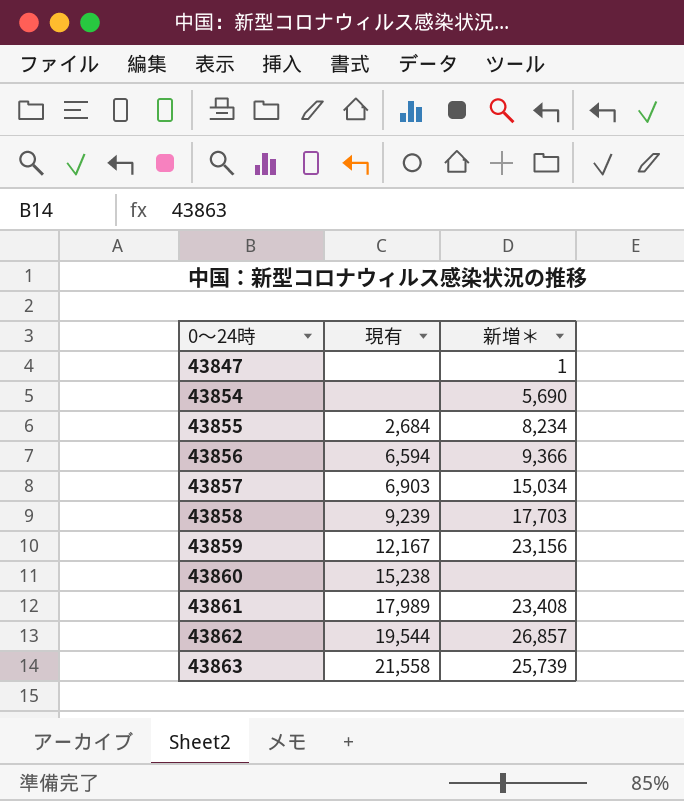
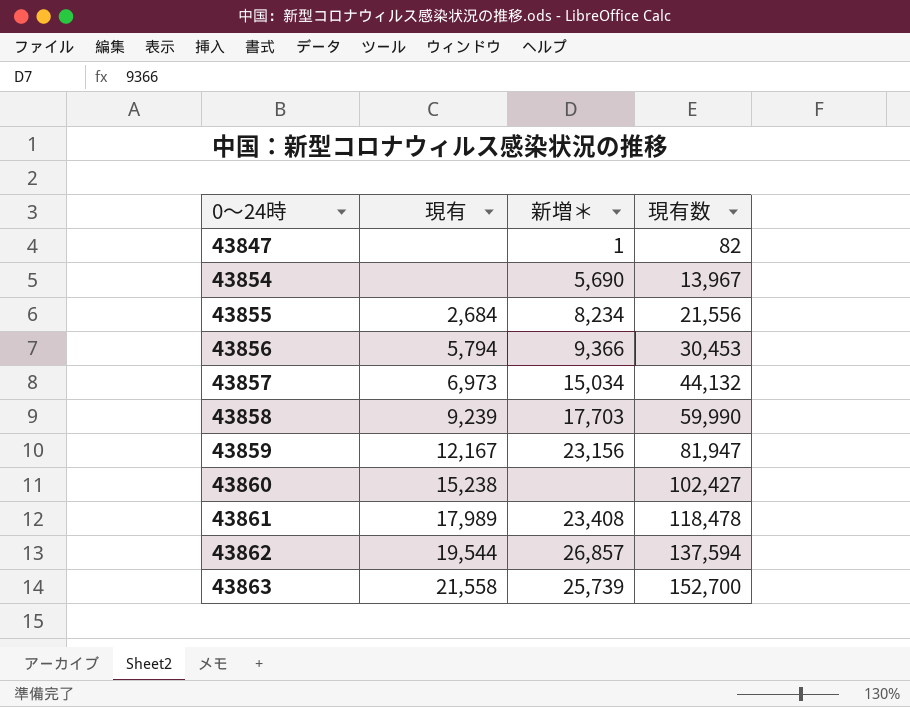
column 現有数 | position: none -> 4
43856 | 現有: 6,594 -> 5,794
43857 | 現有: 6,903 -> 6,973

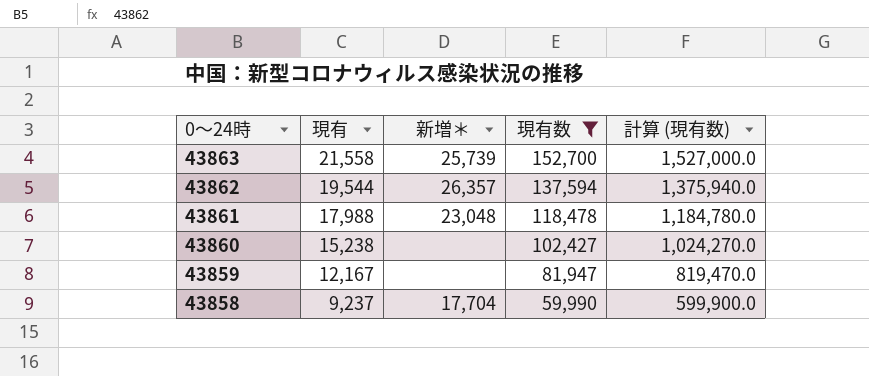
filter: none -> 現有数 >= 59,990
row order: 0～24時 ascending -> 0～24時 descending
column 計算 (現有数) | formula: none -> [現有数] * 10
43862 | 新増＊: 26,857 -> 26,357
43861 | 現有: 17,989 -> 17,988
43861 | 新増＊: 23,408 -> 23,048
43859 | 新増＊: 23,156 -> none
43858 | 現有: 9,239 -> 9,237
43858 | 新増＊: 17,703 -> 17,704

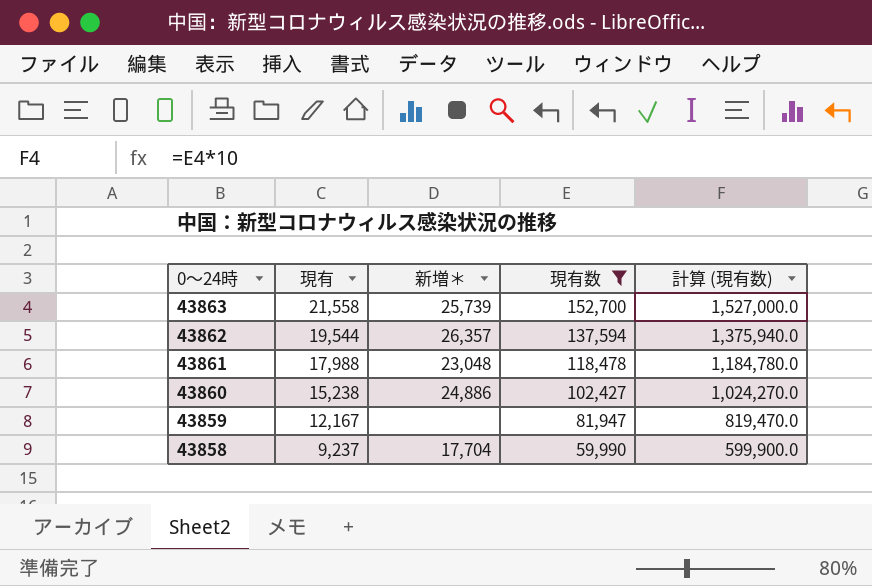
43860 | 新増＊: none -> 24,886

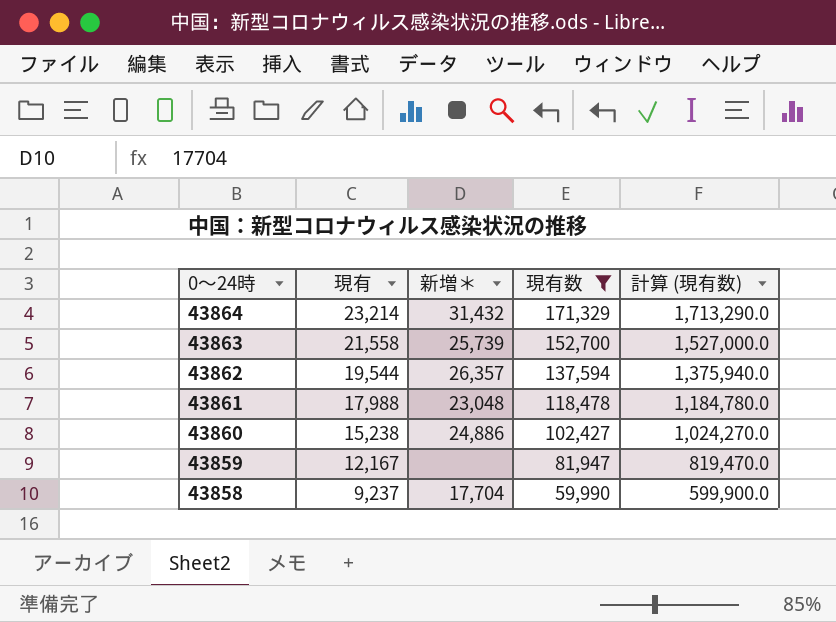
row 43864: none -> 23,214 | 31,432 | 171,329 | 1,713,290.0

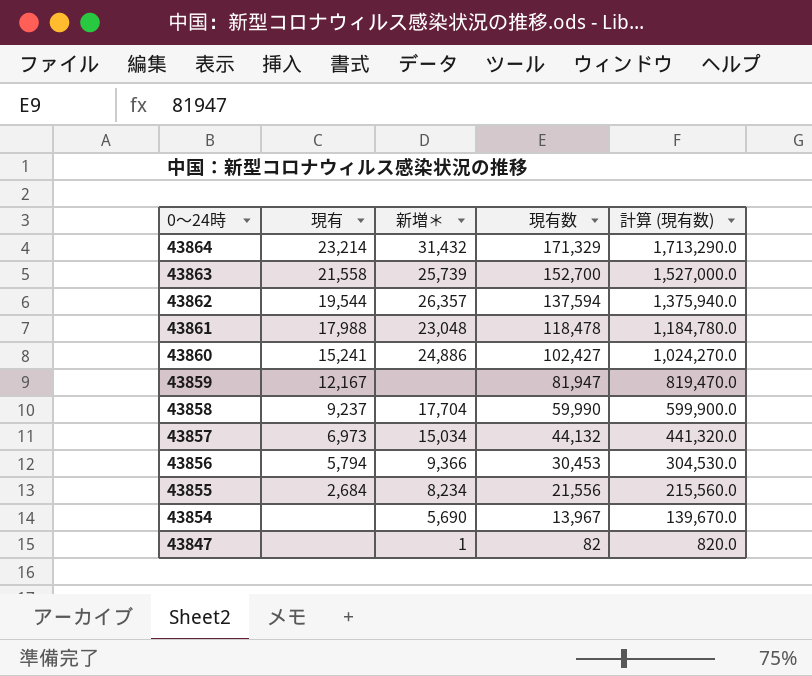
filter: 現有数 >= 59,990 -> none
43860 | 現有: 15,238 -> 15,241

